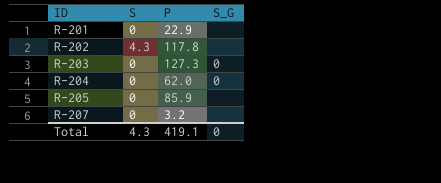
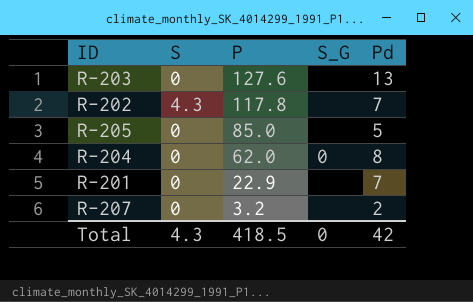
row order: ID ascending -> P descending
column Pd | position: none -> 5
R-203 | P: 127.3 -> 127.6
R-203 | S_G: 0 -> none
R-205 | P: 85.9 -> 85.0
Total | P: 419.1 -> 418.5

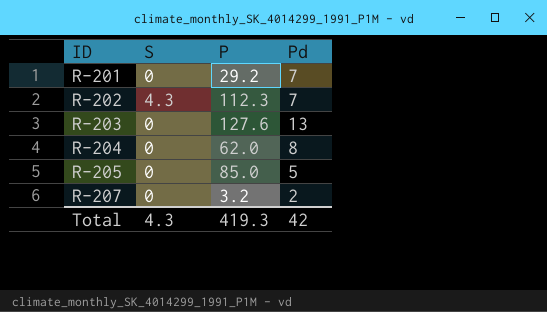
row order: P descending -> ID ascending
column S_G | position: 4 -> none
R-201 | P: 22.9 -> 29.2
R-202 | P: 117.8 -> 112.3
Total | P: 418.5 -> 419.3

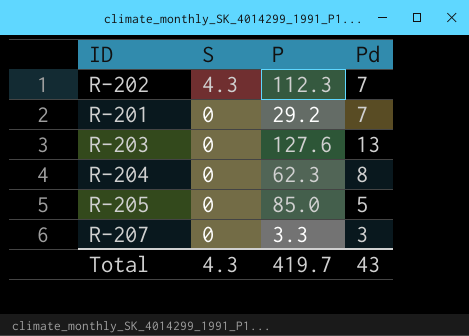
row order: ID ascending -> S descending
R-204 | P: 62.0 -> 62.3
R-207 | P: 3.2 -> 3.3
R-207 | Pd: 2 -> 3
Total | P: 419.3 -> 419.7
Total | Pd: 42 -> 43

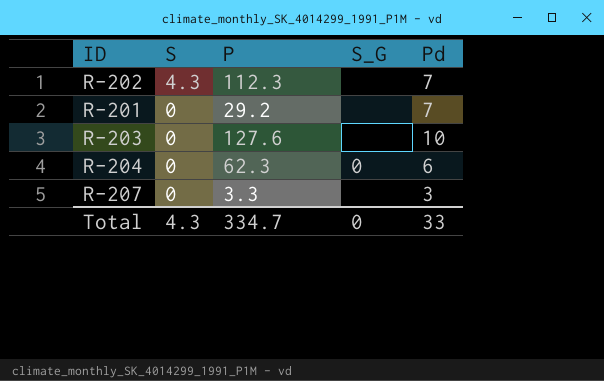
column S_G | position: none -> 4
row R-205: 0 | 85.0 | 5 -> none
R-203 | Pd: 13 -> 10
R-204 | Pd: 8 -> 6
Total | P: 419.7 -> 334.7
Total | Pd: 43 -> 33

